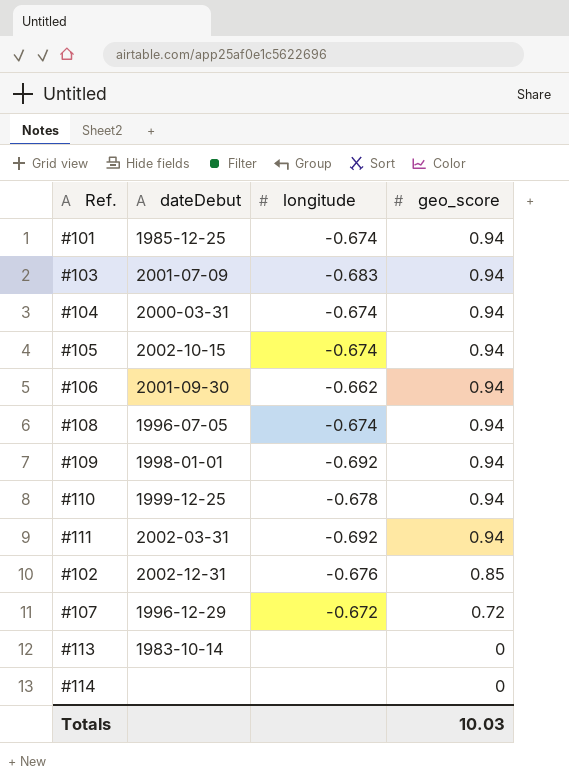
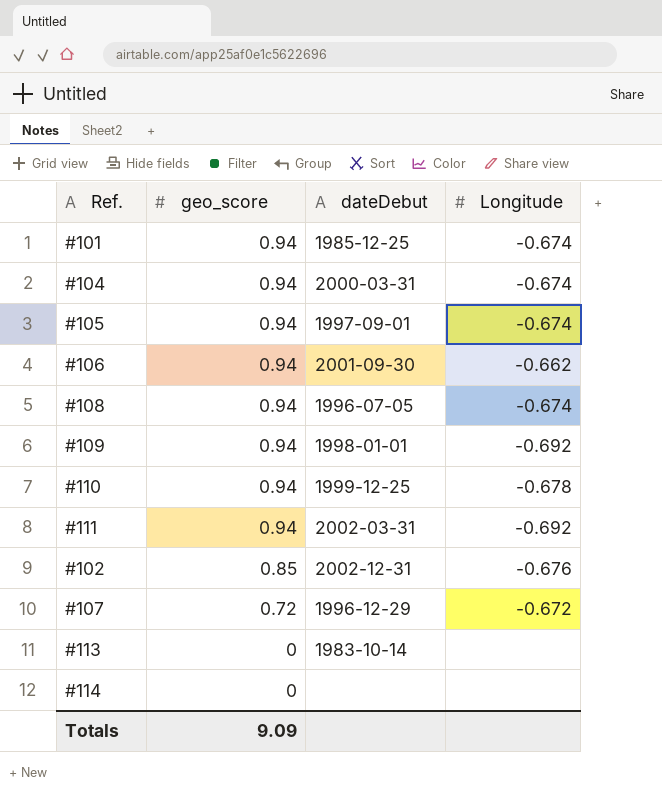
column geo_score | position: 4 -> 2
column name: longitude -> Longitude
row #103: 2001-07-09 | -0.683 | 0.94 -> none
#105 | dateDebut: 2002-10-15 -> 1997-09-01
Totals | geo_score: 10.03 -> 9.09

